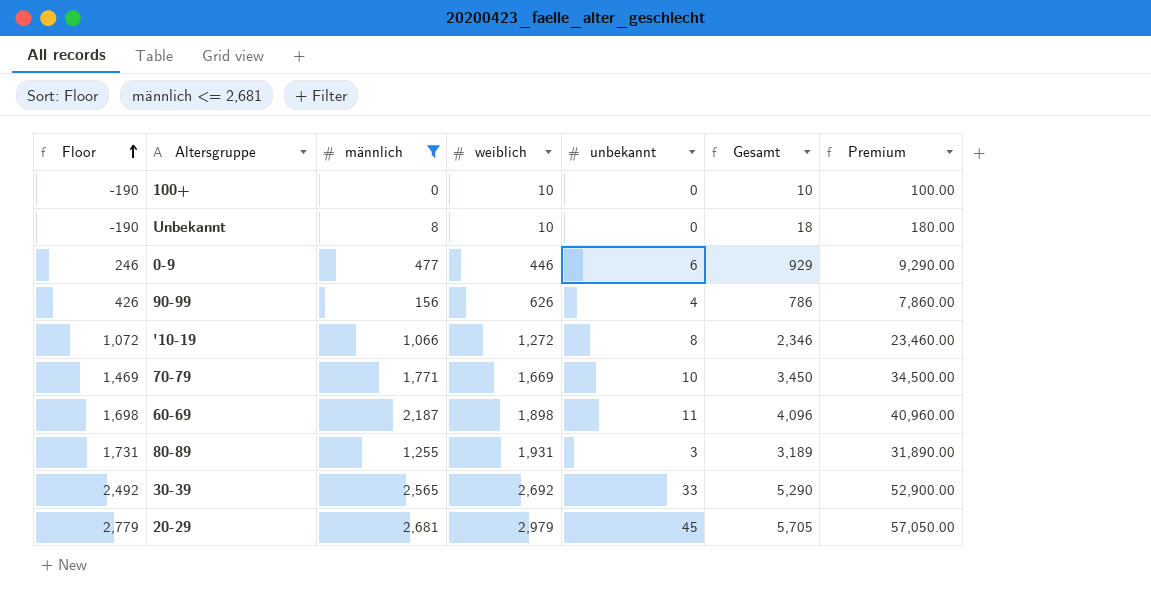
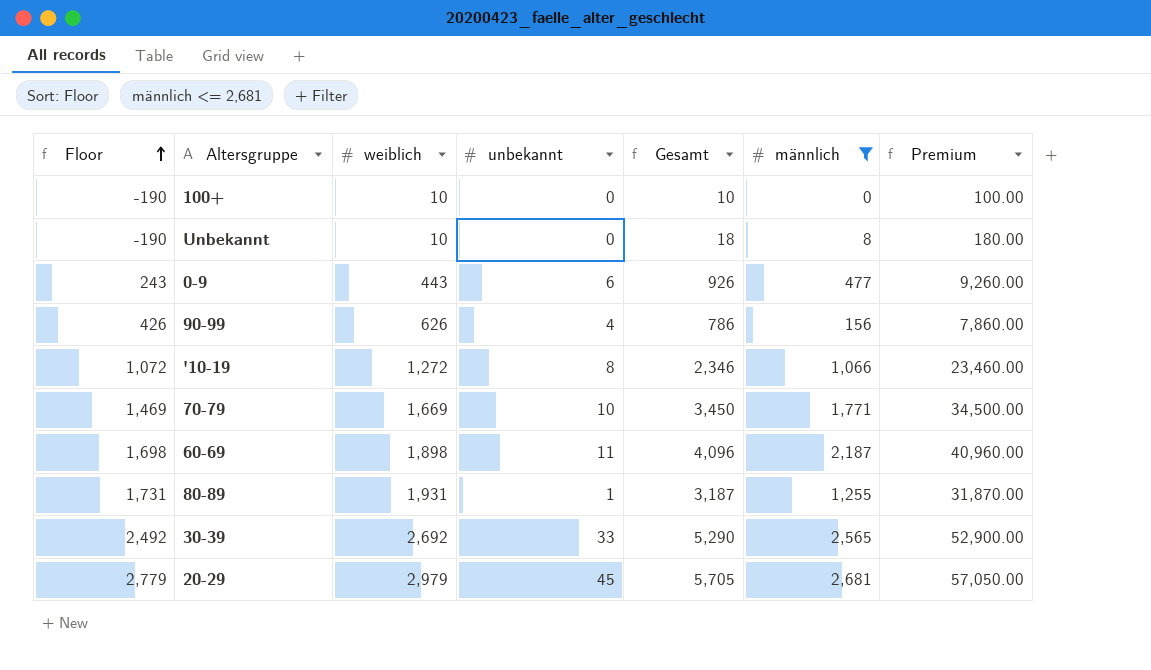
column männlich | position: 3 -> 6
0-9 | Floor: 246 -> 243
0-9 | weiblich: 446 -> 443
0-9 | Gesamt: 929 -> 926
0-9 | Premium: 9,290.00 -> 9,260.00
80-89 | unbekannt: 3 -> 1
80-89 | Gesamt: 3,189 -> 3,187
80-89 | Premium: 31,890.00 -> 31,870.00

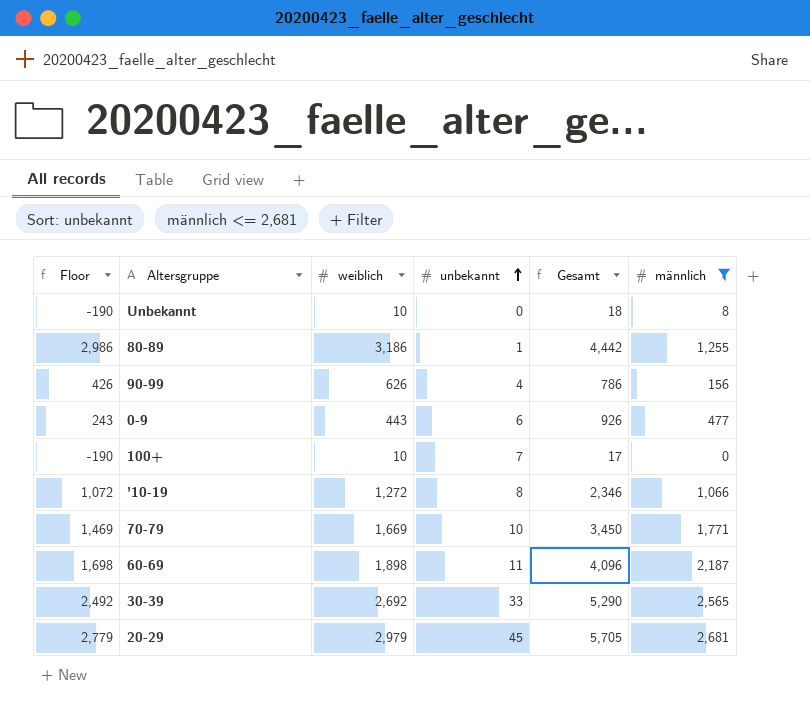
row order: Floor ascending -> unbekannt ascending
column Premium | formula: [Gesamt] * 10 -> none
80-89 | Floor: 1,731 -> 2,986
80-89 | weiblich: 1,931 -> 3,186
80-89 | Gesamt: 3,187 -> 4,442
100+ | unbekannt: 0 -> 7
100+ | Gesamt: 10 -> 17

